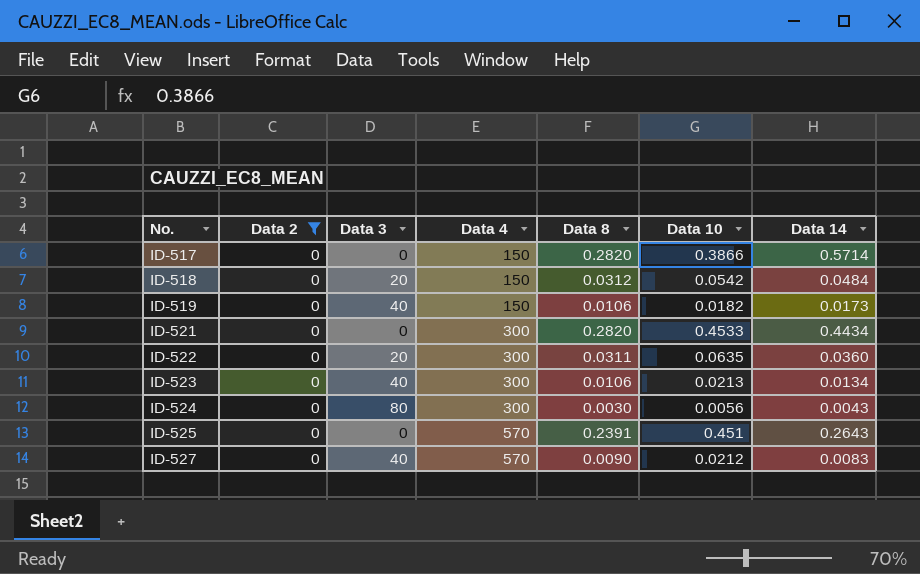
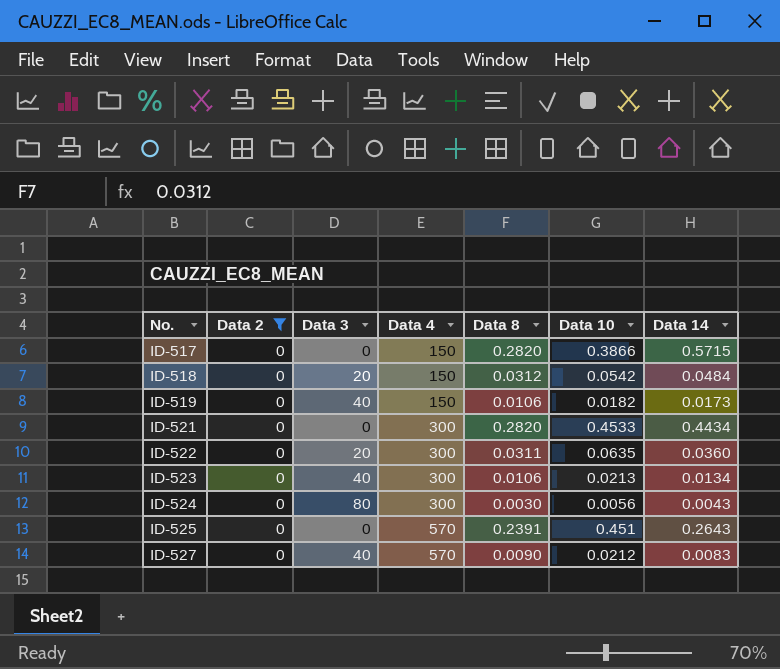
ID-517 | Data 14: 0.5714 -> 0.5715

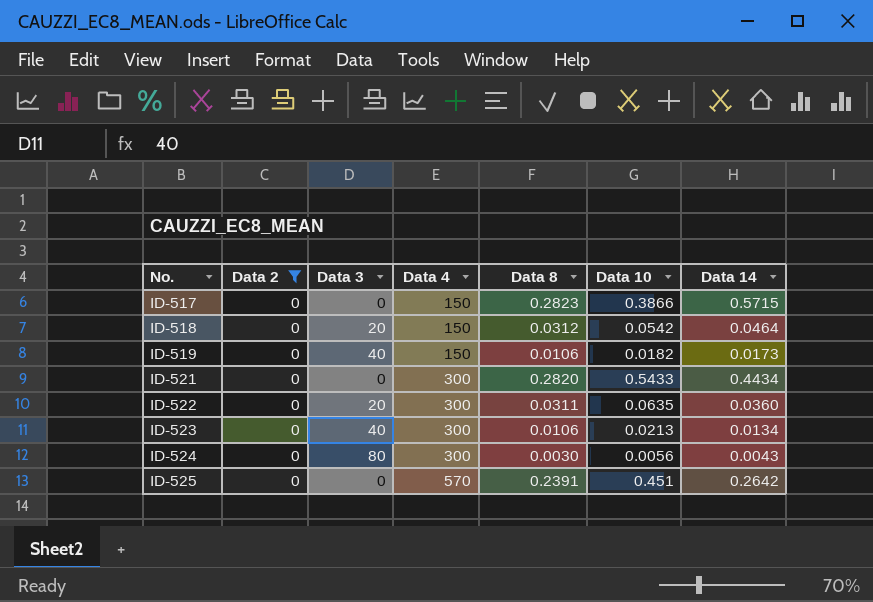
row ID-527: 0 | 40 | 570 | 0.0090 | 0.0212 | 0.0083 -> none
ID-517 | Data 8: 0.2820 -> 0.2823
ID-518 | Data 14: 0.0484 -> 0.0464
ID-521 | Data 10: 0.4533 -> 0.5433
ID-525 | Data 14: 0.2643 -> 0.2642

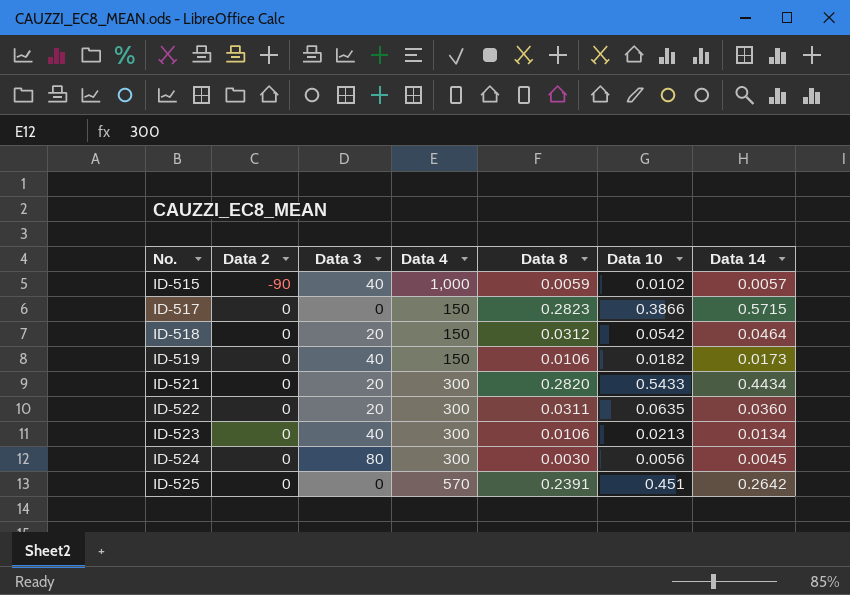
filter: Data 2 = 0 -> none
ID-521 | Data 3: 0 -> 20
ID-524 | Data 14: 0.0043 -> 0.0045

